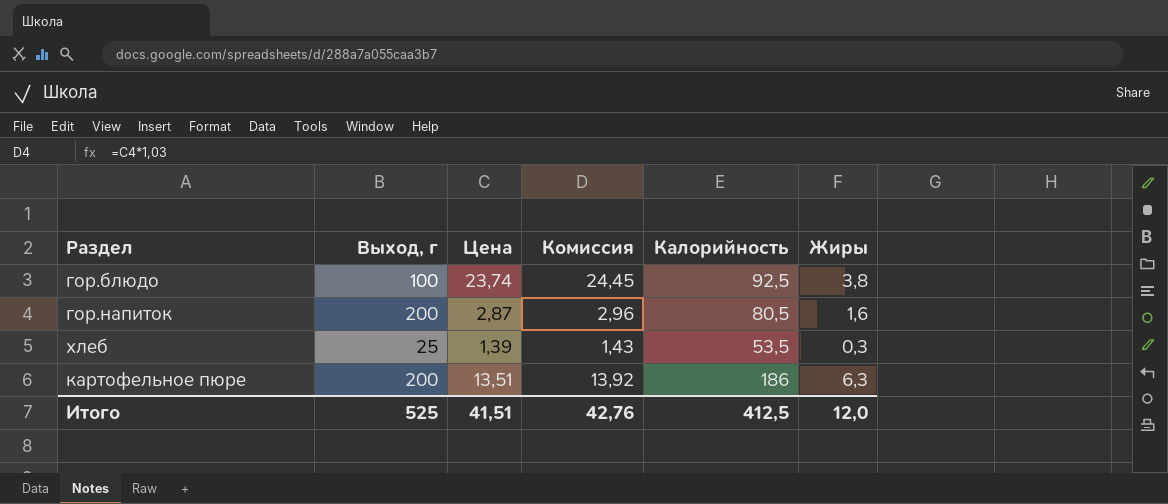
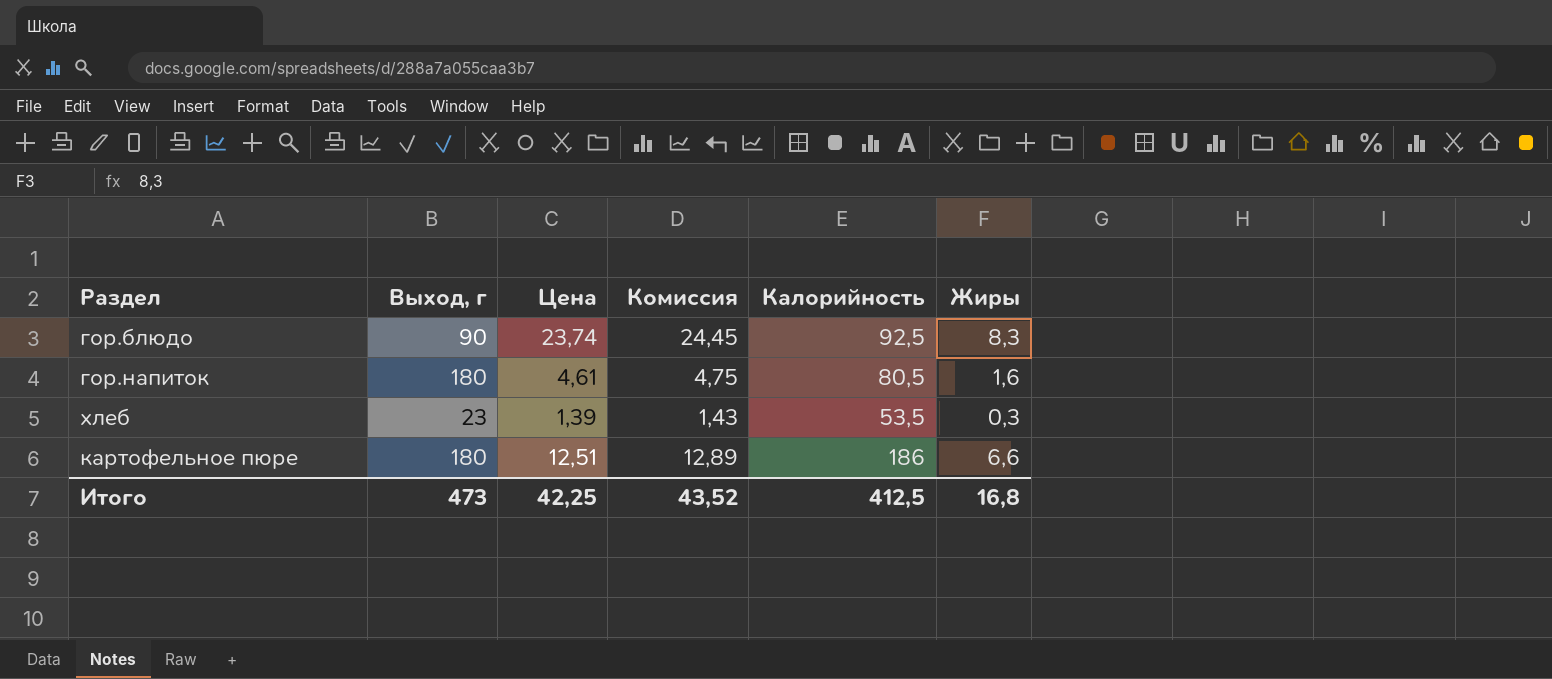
гор.блюдо | Выход, г: 100 -> 90
гор.блюдо | Жиры: 3,8 -> 8,3
гор.напиток | Выход, г: 200 -> 180
гор.напиток | Цена: 2,87 -> 4,61
гор.напиток | Комиссия: 2,96 -> 4,75
хлеб | Выход, г: 25 -> 23
картофельное пюре | Выход, г: 200 -> 180
картофельное пюре | Цена: 13,51 -> 12,51
картофельное пюре | Комиссия: 13,92 -> 12,89
картофельное пюре | Жиры: 6,3 -> 6,6
Итого | Выход, г: 525 -> 473
Итого | Цена: 41,51 -> 42,25
Итого | Комиссия: 42,76 -> 43,52
Итого | Жиры: 12,0 -> 16,8

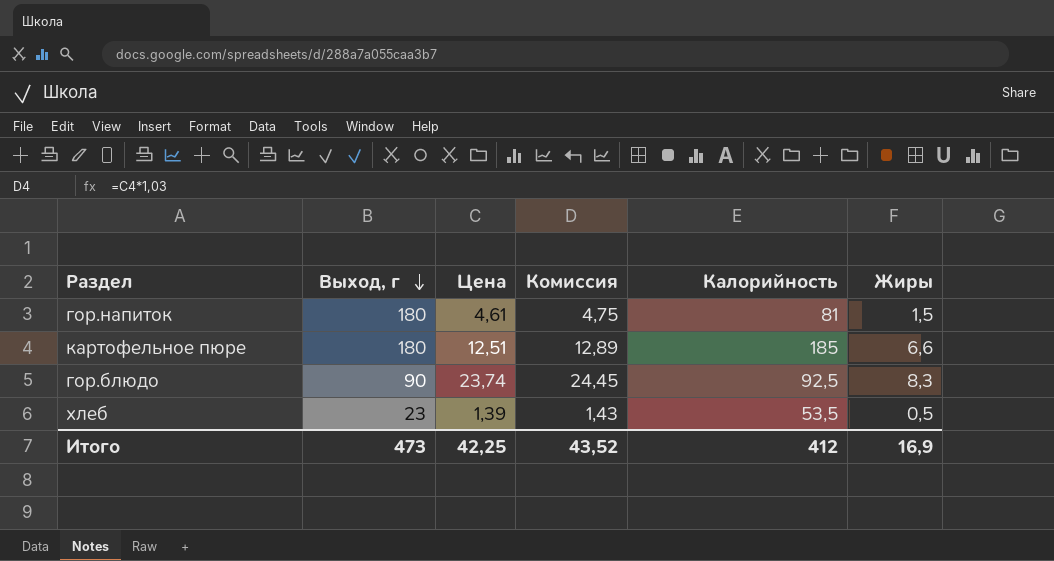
row order: none -> Выход, г descending
гор.напиток | Калорийность: 80,5 -> 81
гор.напиток | Жиры: 1,6 -> 1,5
картофельное пюре | Калорийность: 186 -> 185
хлеб | Жиры: 0,3 -> 0,5
Итого | Калорийность: 412,5 -> 412
Итого | Жиры: 16,8 -> 16,9

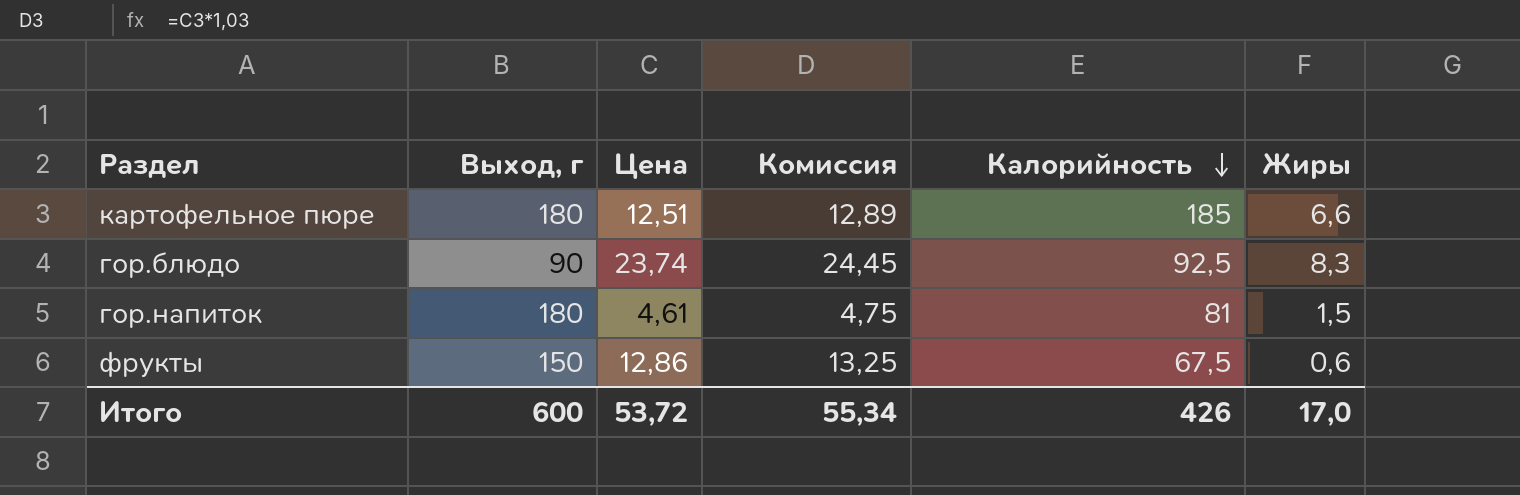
row order: Выход, г descending -> Калорийность descending
row хлеб: 23 | 1,39 | 1,43 | 53,5 | 0,5 -> none
row фрукты: none -> 150 | 12,86 | 13,25 | 67,5 | 0,6
Итого | Выход, г: 473 -> 600
Итого | Цена: 42,25 -> 53,72
Итого | Комиссия: 43,52 -> 55,34
Итого | Калорийность: 412 -> 426
Итого | Жиры: 16,9 -> 17,0

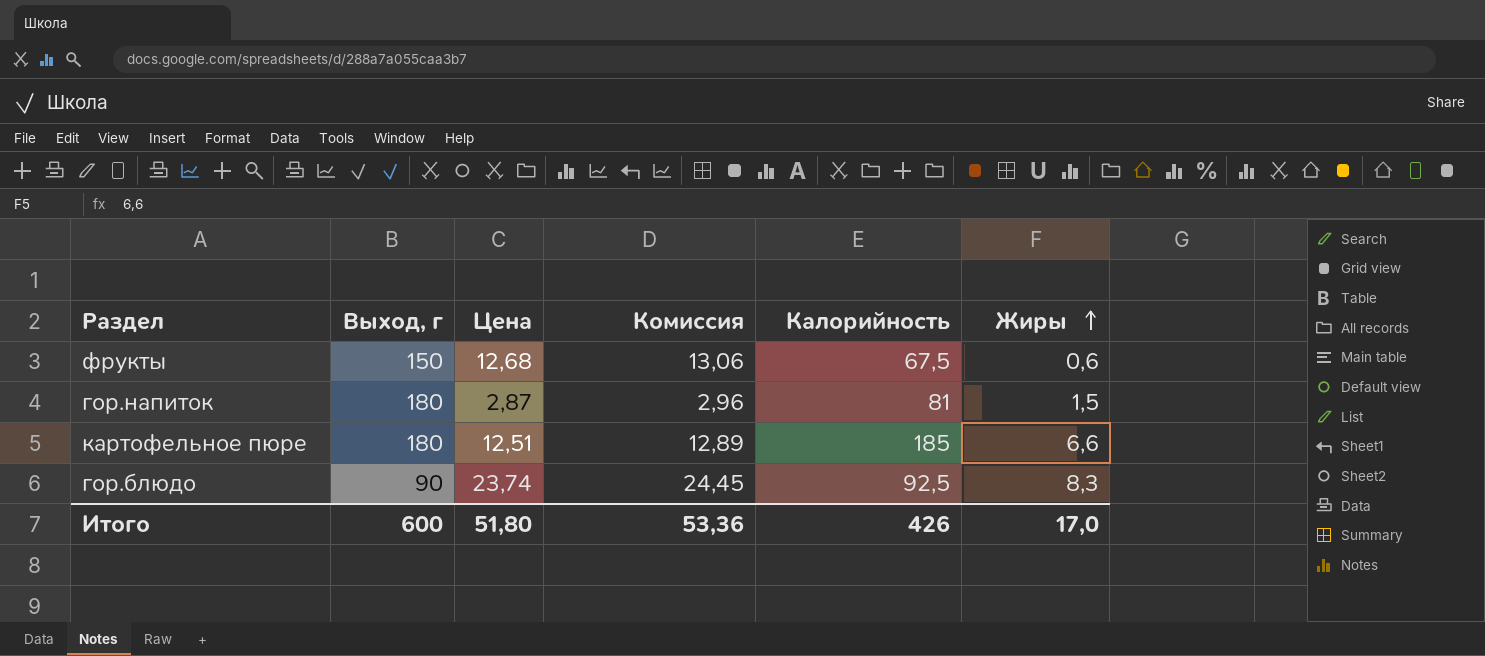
row order: Калорийность descending -> Жиры ascending
фрукты | Цена: 12,86 -> 12,68
фрукты | Комиссия: 13,25 -> 13,06
гор.напиток | Цена: 4,61 -> 2,87
гор.напиток | Комиссия: 4,75 -> 2,96
Итого | Цена: 53,72 -> 51,80
Итого | Комиссия: 55,34 -> 53,36

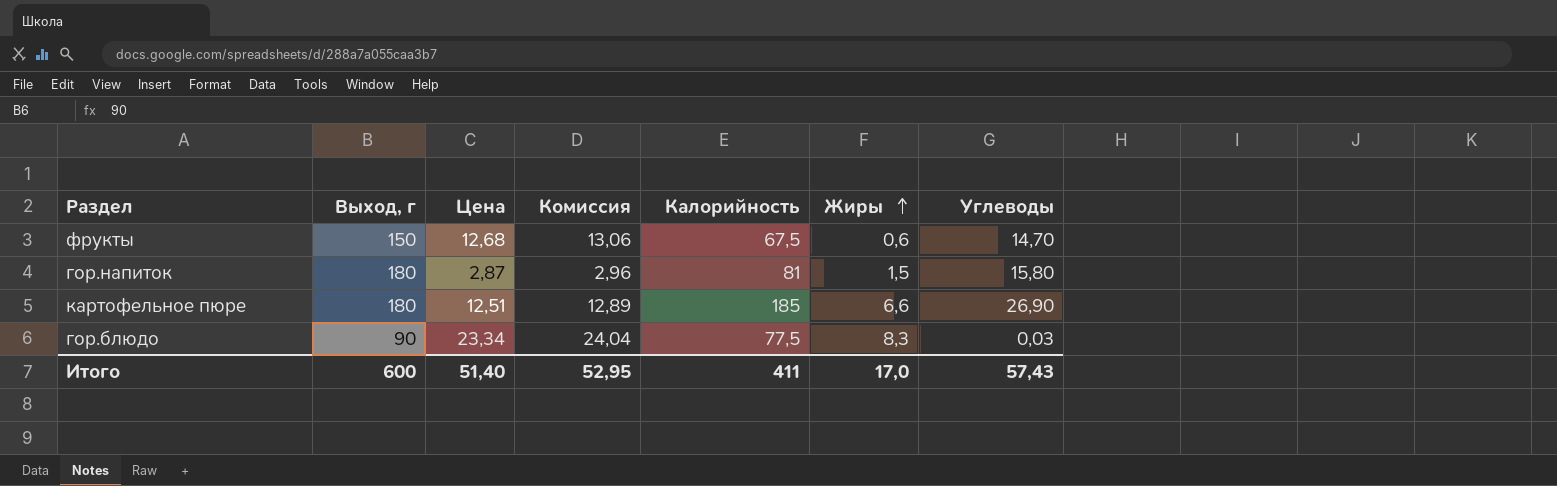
column Углеводы | position: none -> 7
гор.блюдо | Цена: 23,74 -> 23,34
гор.блюдо | Комиссия: 24,45 -> 24,04
гор.блюдо | Калорийность: 92,5 -> 77,5
Итого | Цена: 51,80 -> 51,40
Итого | Комиссия: 53,36 -> 52,95
Итого | Калорийность: 426 -> 411

